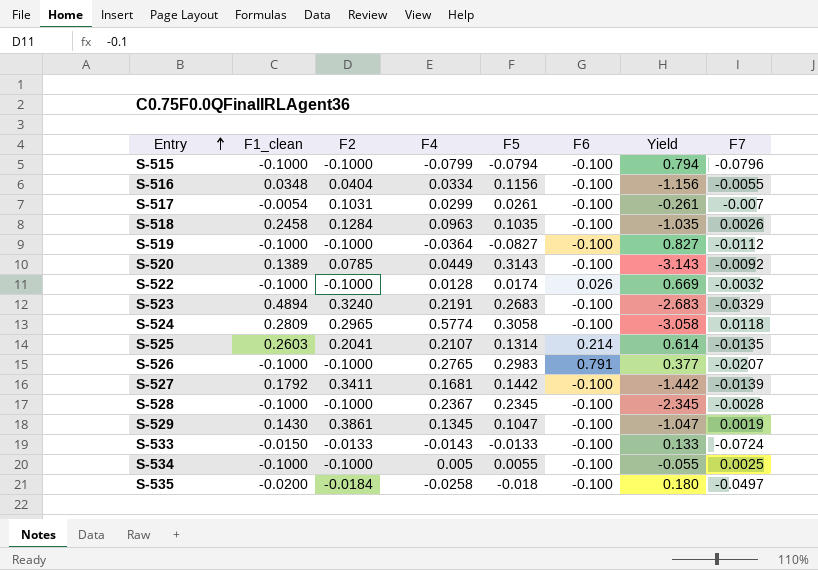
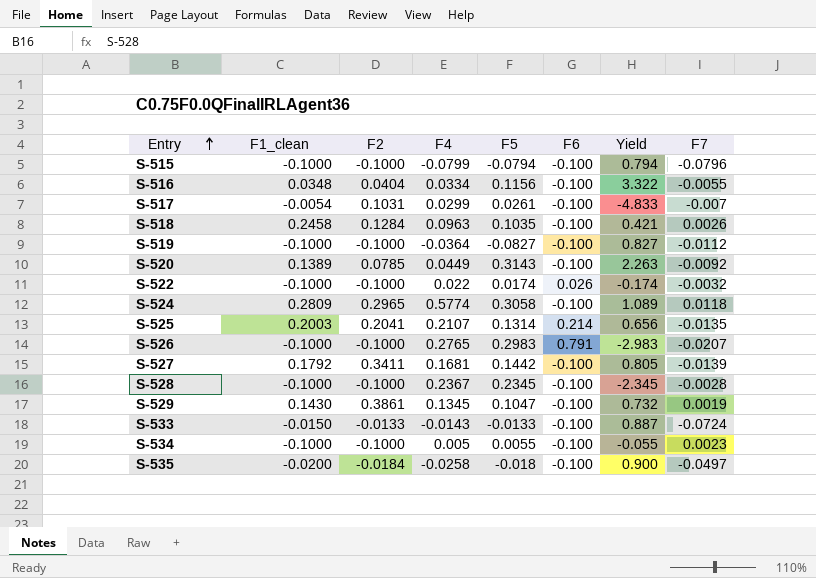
column Yield | formula: [F5] / [F6] -> [F5] / [F1_clean]
row S-523: 0.4894 | 0.3240 | 0.2191 | 0.2683 | -0.100 | -2.683 | -0.0329 -> none
S-522 | F4: 0.0128 -> 0.022
S-525 | F1_clean: 0.2603 -> 0.2003
S-534 | F7: 0.0025 -> 0.0023

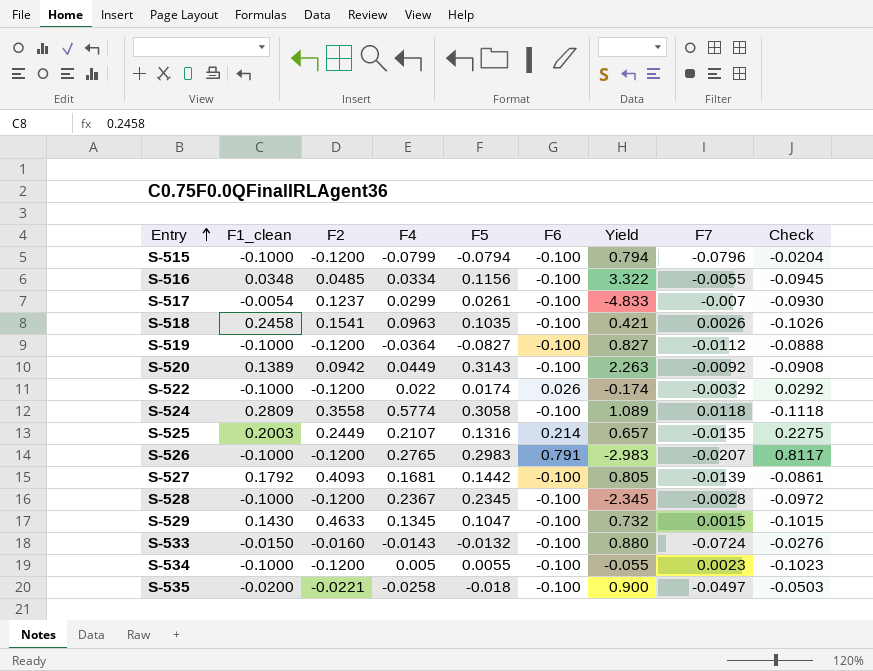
column Check | formula: none -> [F6] - [F7]
S-515 | F2: -0.1000 -> -0.1200
S-516 | F2: 0.0404 -> 0.0485
S-517 | F2: 0.1031 -> 0.1237
S-518 | F2: 0.1284 -> 0.1541
S-519 | F2: -0.1000 -> -0.1200
S-520 | F2: 0.0785 -> 0.0942
S-522 | F2: -0.1000 -> -0.1200
S-524 | F2: 0.2965 -> 0.3558
S-525 | F2: 0.2041 -> 0.2449
S-525 | F5: 0.1314 -> 0.1316
S-525 | Yield: 0.656 -> 0.657
S-526 | F2: -0.1000 -> -0.1200
S-527 | F2: 0.3411 -> 0.4093
S-528 | F2: -0.1000 -> -0.1200
S-529 | F2: 0.3861 -> 0.4633
S-529 | F7: 0.0019 -> 0.0015
S-533 | F2: -0.0133 -> -0.0160
S-533 | F5: -0.0133 -> -0.0132
S-533 | Yield: 0.887 -> 0.880
S-534 | F2: -0.1000 -> -0.1200
S-535 | F2: -0.0184 -> -0.0221

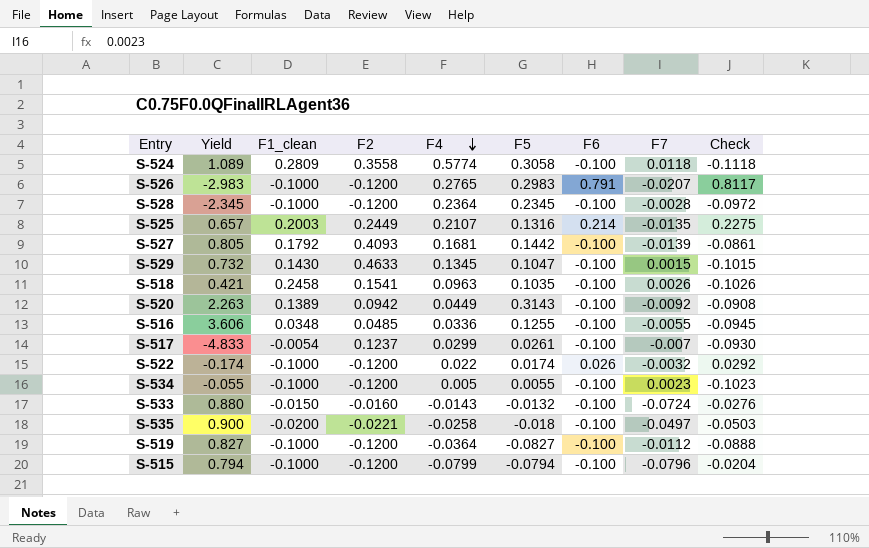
row order: Entry ascending -> F4 descending
column Yield | position: 7 -> 2
S-528 | F4: 0.2367 -> 0.2364
S-516 | Yield: 3.322 -> 3.606
S-516 | F4: 0.0334 -> 0.0336
S-516 | F5: 0.1156 -> 0.1255

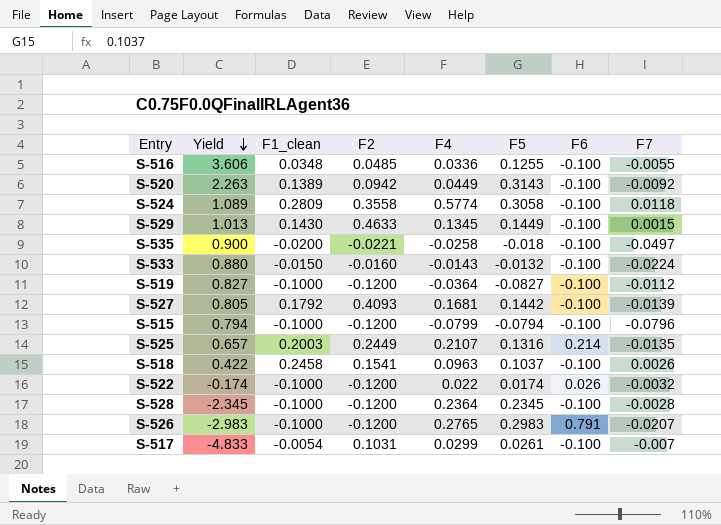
row order: F4 descending -> Yield descending
column Check | formula: [F6] - [F7] -> none
row S-534: -0.055 | -0.1000 | -0.1200 | 0.005 | 0.0055 | -0.100 | 0.0023 | -0.1023 -> none
S-529 | Yield: 0.732 -> 1.013
S-529 | F5: 0.1047 -> 0.1449
S-533 | F7: -0.0724 -> -0.0224
S-518 | Yield: 0.421 -> 0.422
S-518 | F5: 0.1035 -> 0.1037
S-517 | F2: 0.1237 -> 0.1031

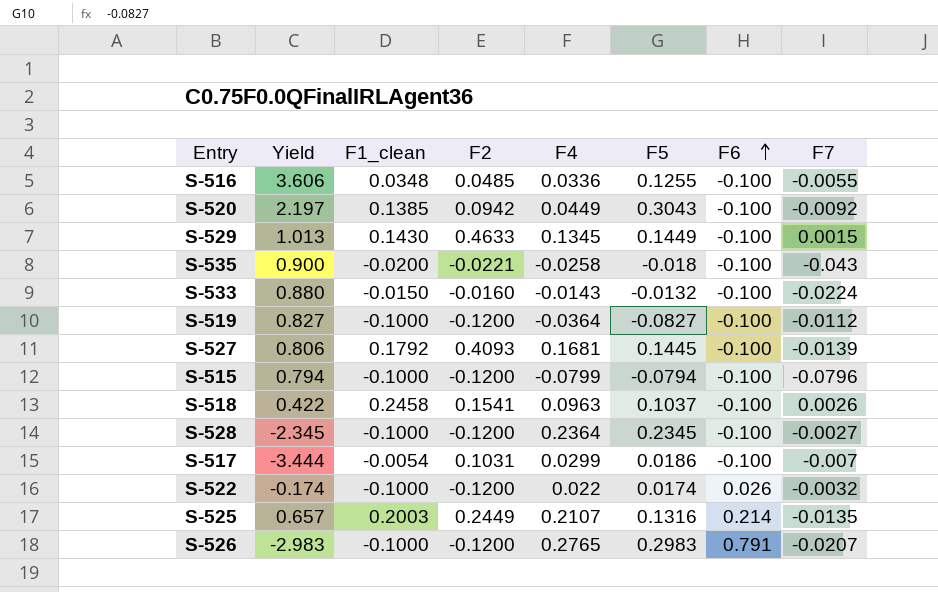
row order: Yield descending -> F6 ascending
row S-524: 1.089 | 0.2809 | 0.3558 | 0.5774 | 0.3058 | -0.100 | 0.0118 -> none
S-520 | Yield: 2.263 -> 2.197
S-520 | F1_clean: 0.1389 -> 0.1385
S-520 | F5: 0.3143 -> 0.3043
S-535 | F7: -0.0497 -> -0.043
S-527 | Yield: 0.805 -> 0.806
S-527 | F5: 0.1442 -> 0.1445
S-528 | F7: -0.0028 -> -0.0027
S-517 | Yield: -4.833 -> -3.444
S-517 | F5: 0.0261 -> 0.0186

